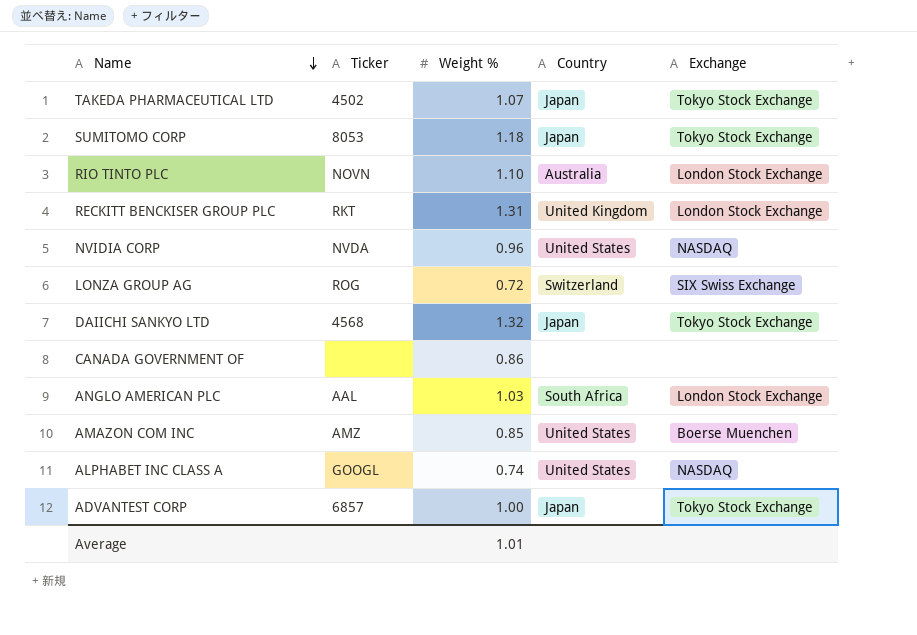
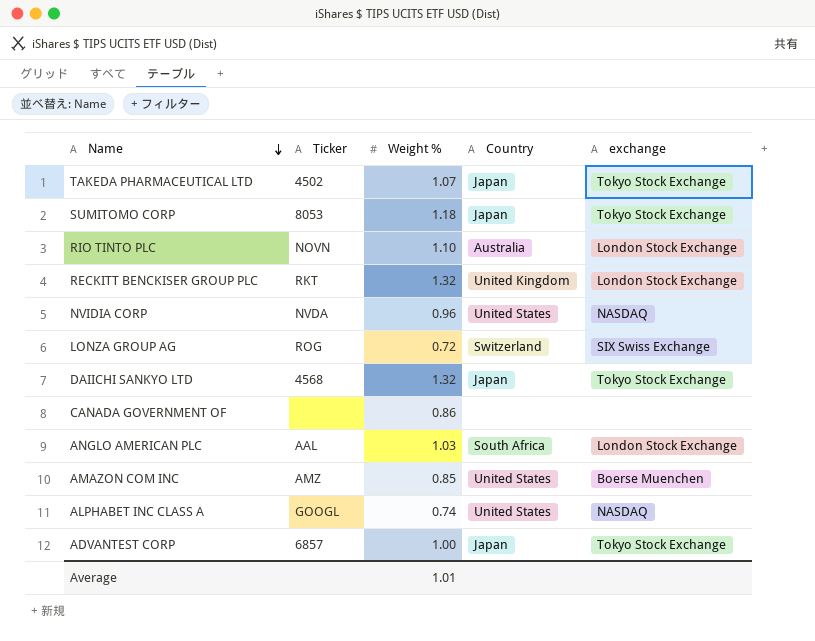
column name: Exchange -> exchange
RECKITT BENCKISER GROUP PLC | Weight %: 1.31 -> 1.32

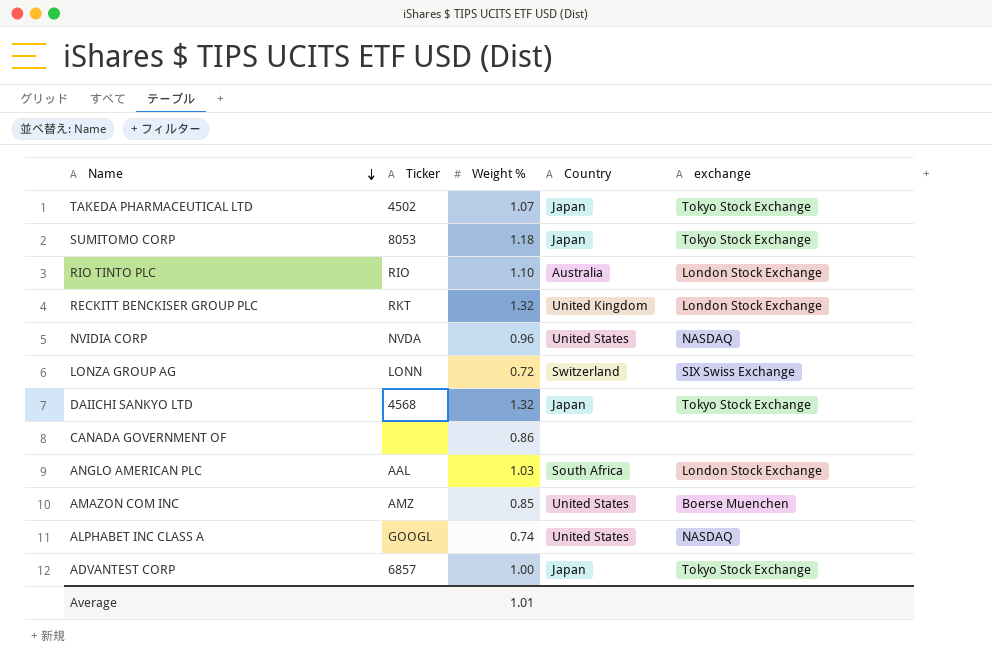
RIO TINTO PLC | Ticker: NOVN -> RIO
LONZA GROUP AG | Ticker: ROG -> LONN

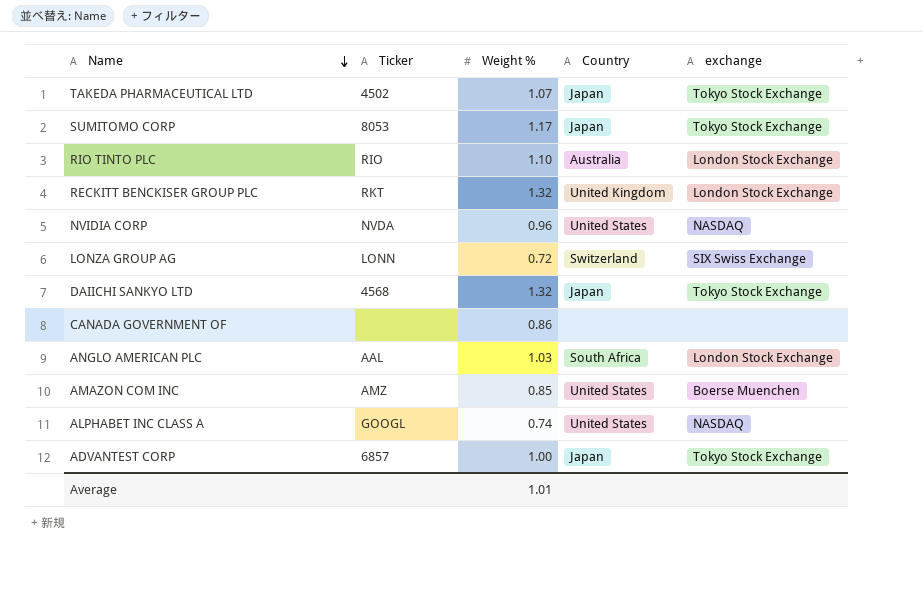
SUMITOMO CORP | Weight %: 1.18 -> 1.17

